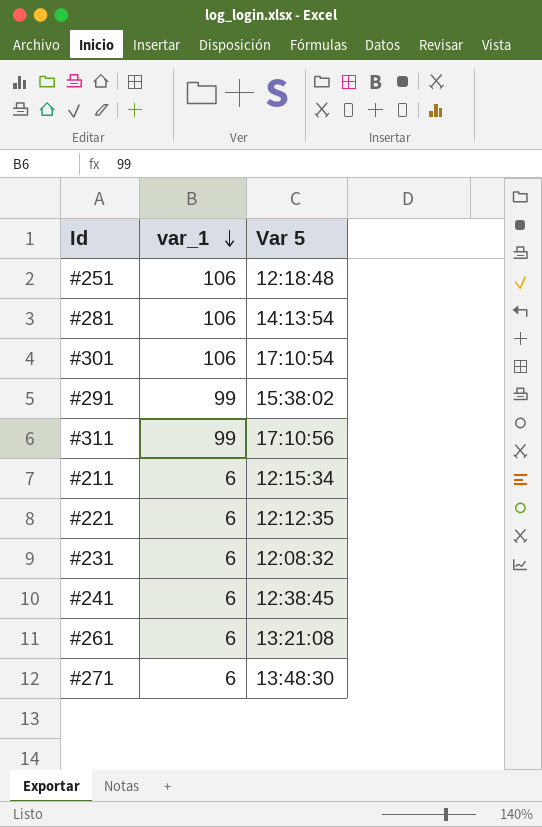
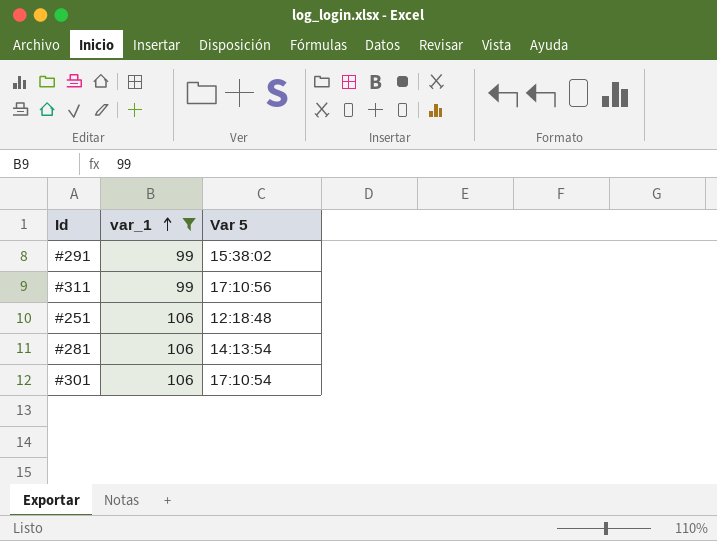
filter: none -> var_1 != 6
row order: var_1 descending -> var_1 ascending

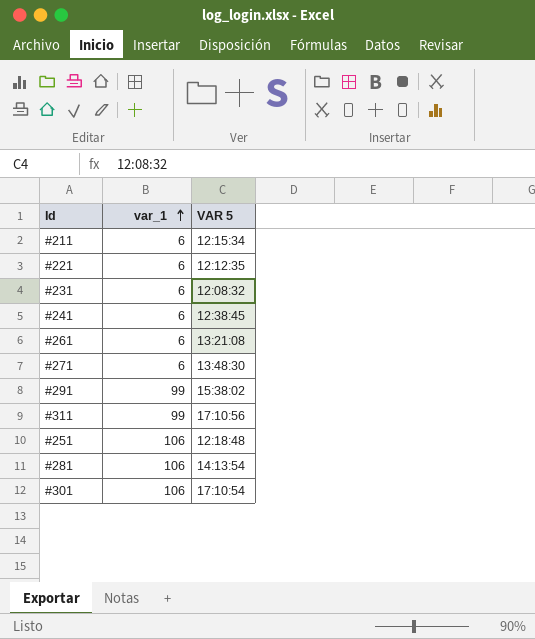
filter: var_1 != 6 -> none
column name: Var 5 -> VAR 5

